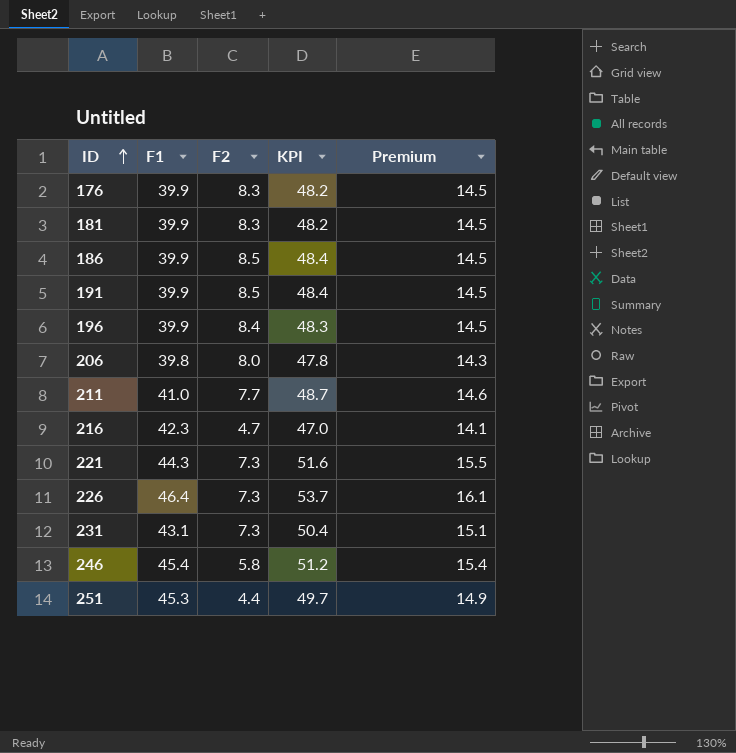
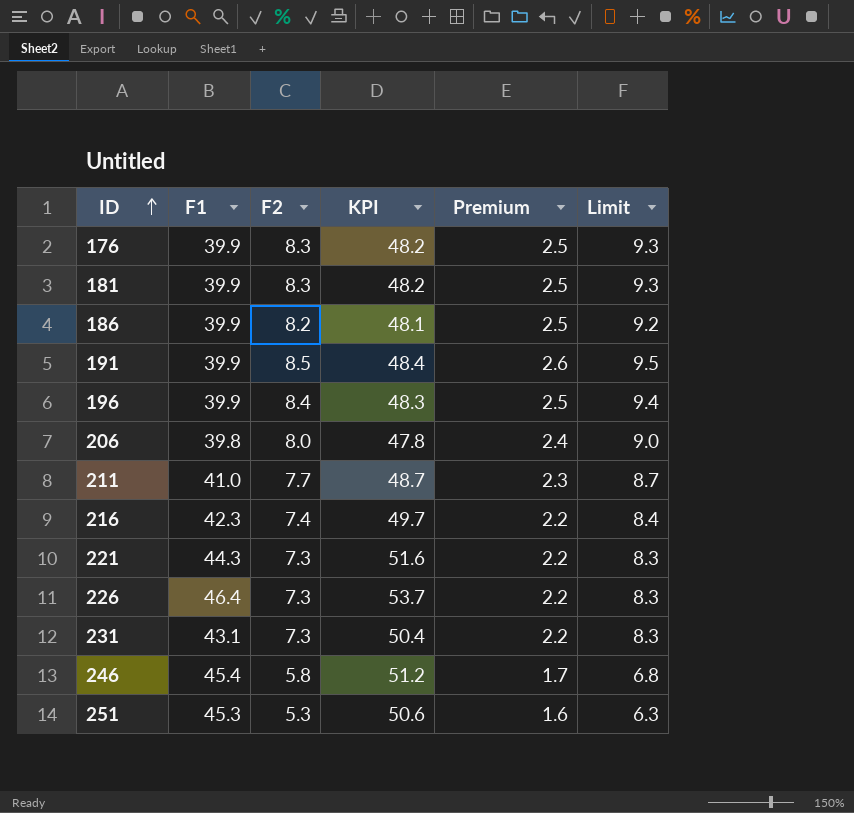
column Premium | formula: [KPI] * 0.3 -> [F2] * 0.3
column Limit | formula: none -> [F2] + 1
186 | F2: 8.5 -> 8.2
186 | KPI: 48.4 -> 48.1
216 | F2: 4.7 -> 7.4
216 | KPI: 47.0 -> 49.7
251 | F2: 4.4 -> 5.3
251 | KPI: 49.7 -> 50.6

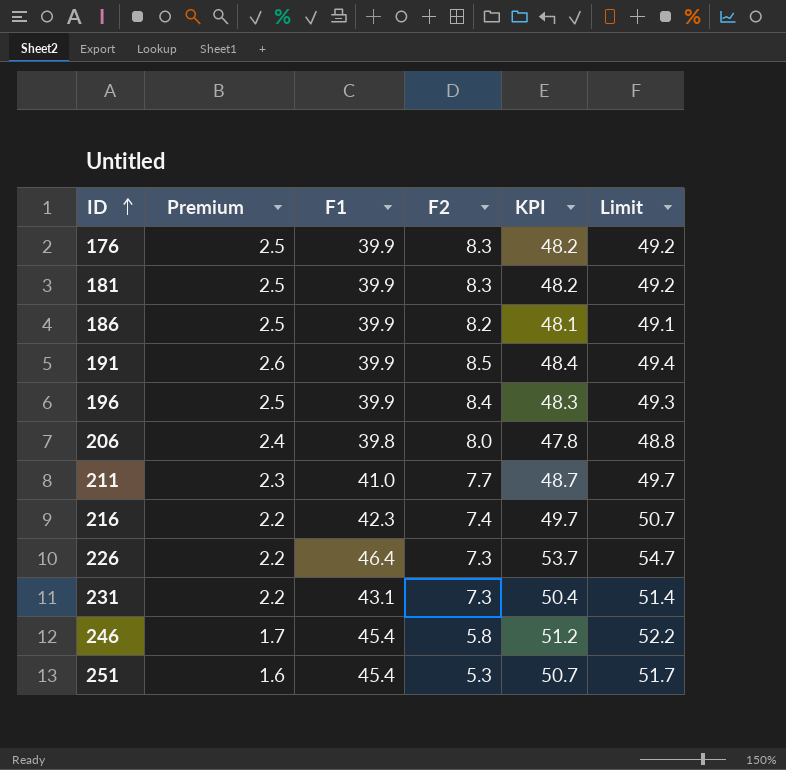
column Premium | position: 5 -> 2
column Limit | formula: [F2] + 1 -> [KPI] + 1
row 221: 44.3 | 7.3 | 51.6 | 2.2 | 8.3 -> none
251 | F1: 45.3 -> 45.4
251 | KPI: 50.6 -> 50.7

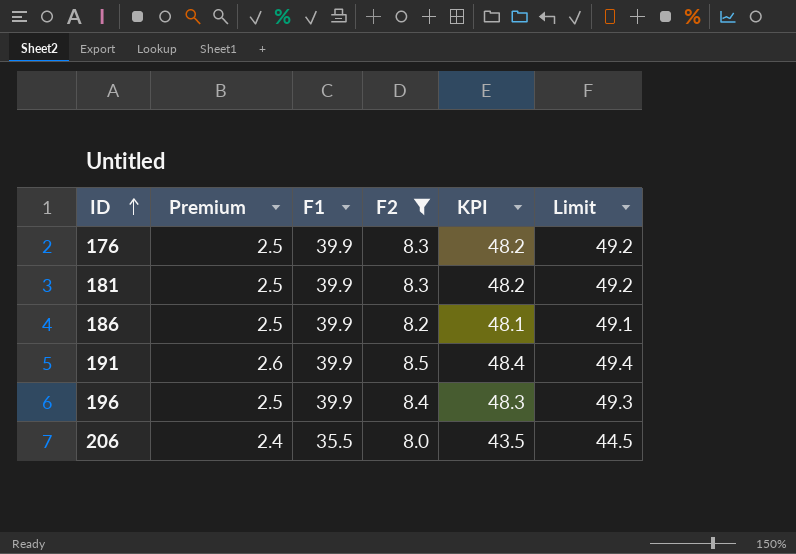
filter: none -> F2 >= 8.0
206 | F1: 39.8 -> 35.5
206 | KPI: 47.8 -> 43.5
206 | Limit: 48.8 -> 44.5

